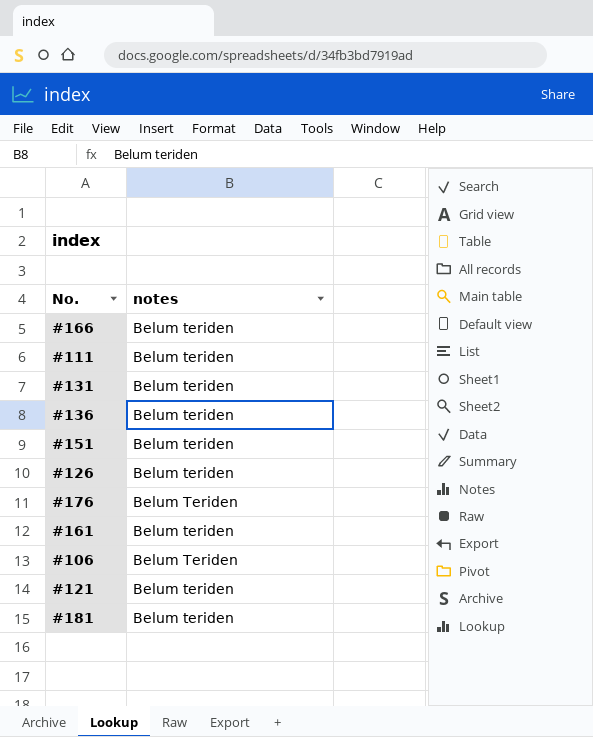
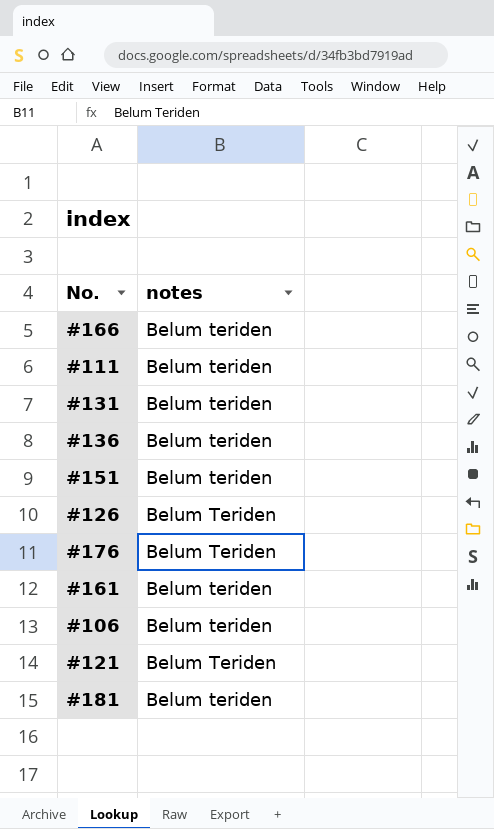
#126 | notes: Belum teriden -> Belum Teriden
#106 | notes: Belum Teriden -> Belum teriden
#121 | notes: Belum teriden -> Belum Teriden

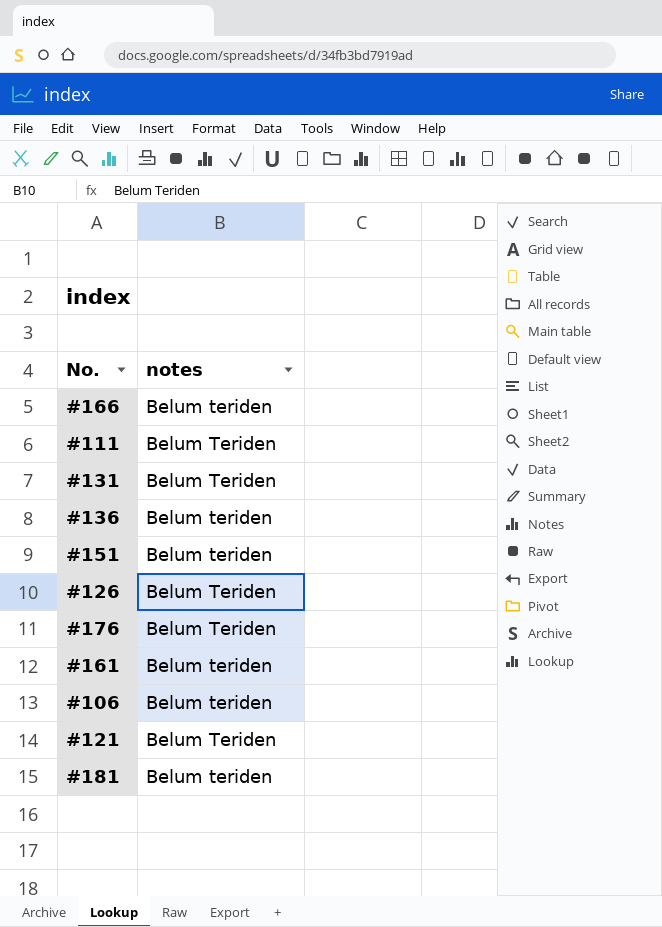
#111 | notes: Belum teriden -> Belum Teriden
#131 | notes: Belum teriden -> Belum Teriden

